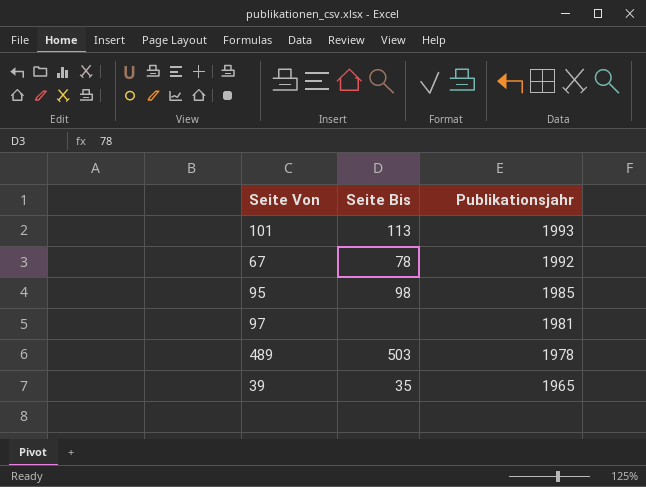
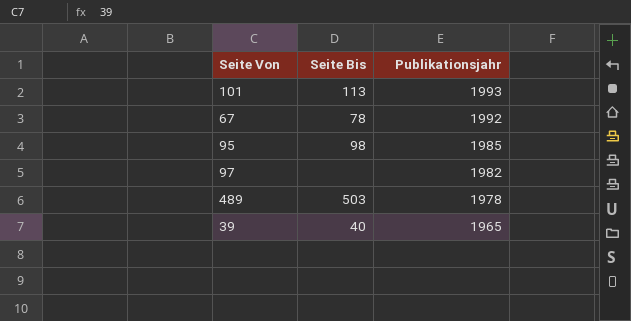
97 | Publikationsjahr: 1981 -> 1982
39 | Seite Bis: 35 -> 40

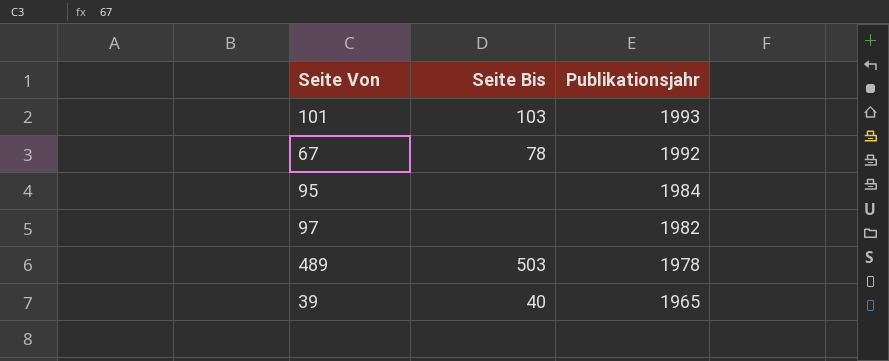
101 | Seite Bis: 113 -> 103
95 | Seite Bis: 98 -> none
95 | Publikationsjahr: 1985 -> 1984

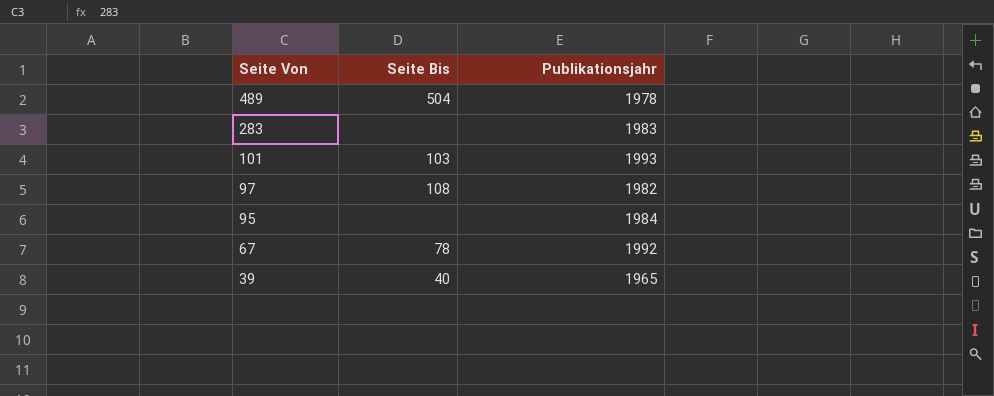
row order: Publikationsjahr descending -> Seite Von descending
489 | Seite Bis: 503 -> 504
row 283: none -> none | 1983
97 | Seite Bis: none -> 108

